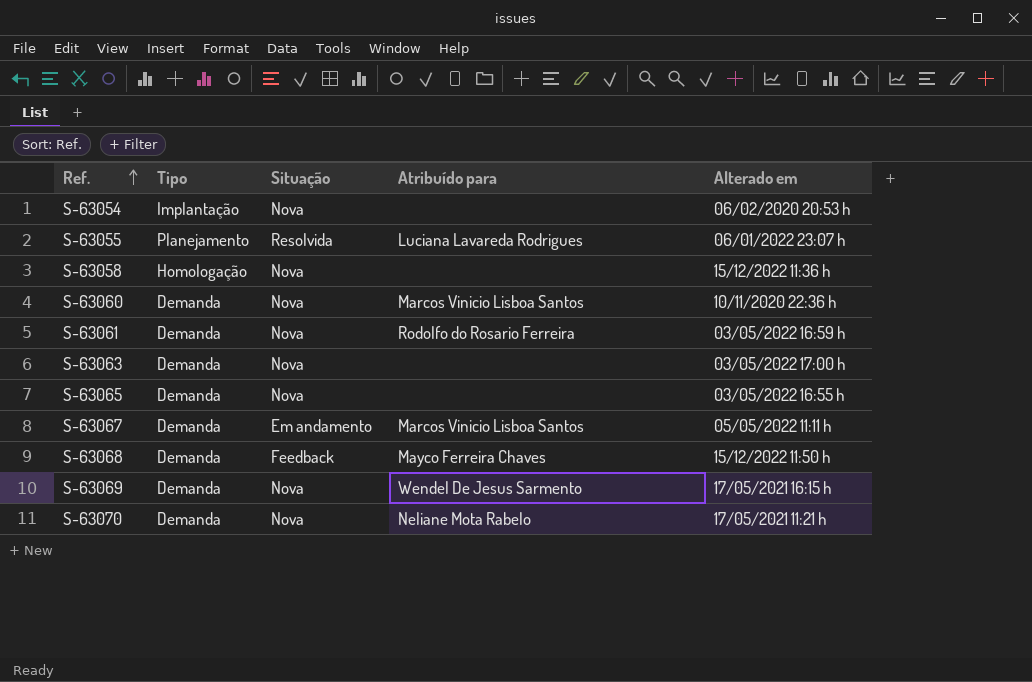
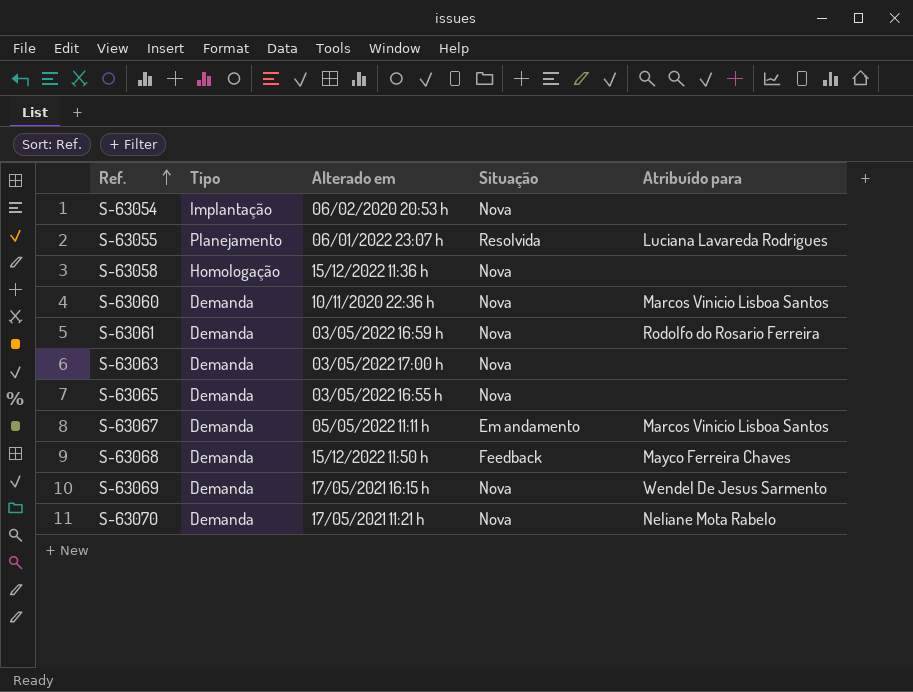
column Alterado em | position: 5 -> 3

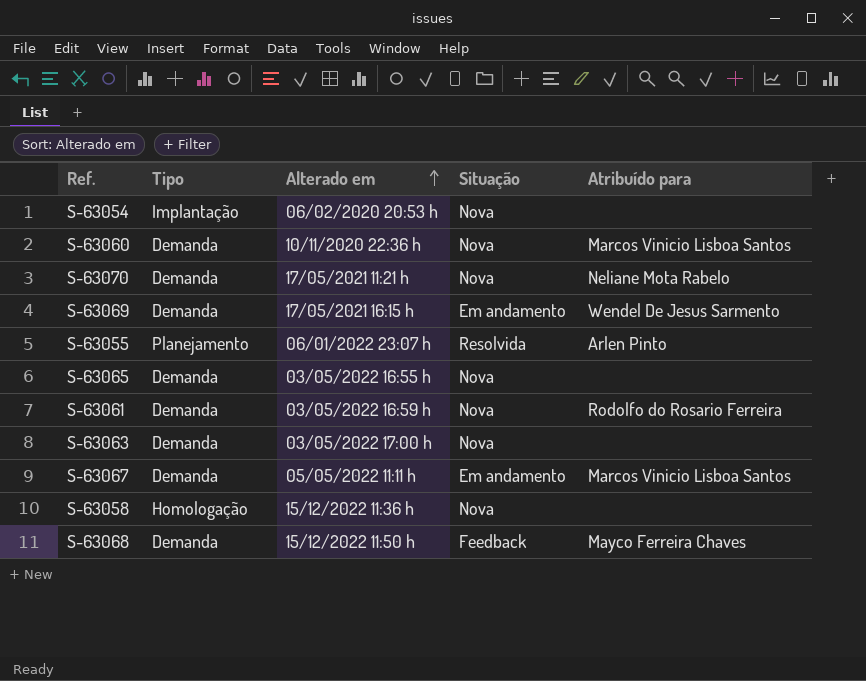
row order: Ref. ascending -> Alterado em ascending
S-63069 | Situação: Nova -> Em andamento
S-63055 | Atribuído para: Luciana Lavareda Rodrigues -> Arlen Pinto

